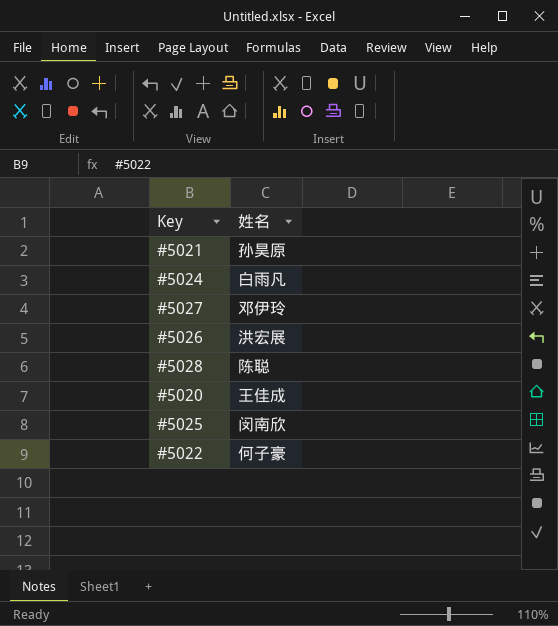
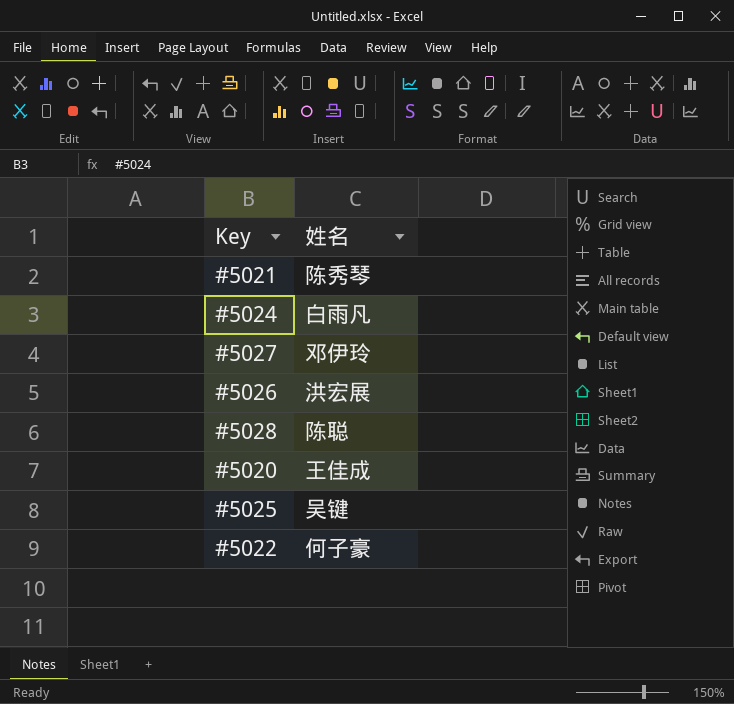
#5021 | 姓名: 孙昊原 -> 陈秀琴
#5025 | 姓名: 闵南欣 -> 吴键

